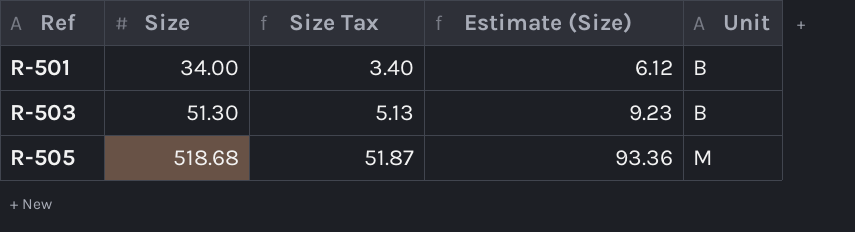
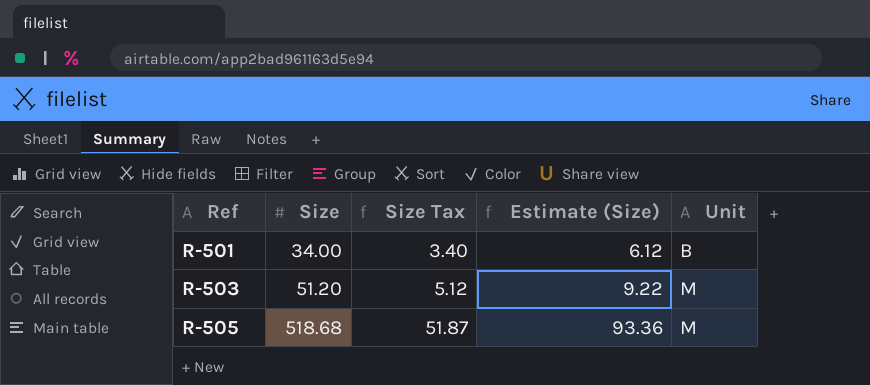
R-503 | Size: 51.30 -> 51.20
R-503 | Size Tax: 5.13 -> 5.12
R-503 | Estimate (Size): 9.23 -> 9.22
R-503 | Unit: B -> M

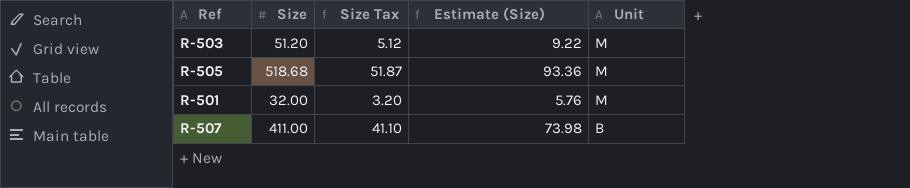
row order: Ref ascending -> Unit descending
R-501 | Size: 34.00 -> 32.00
R-501 | Size Tax: 3.40 -> 3.20
R-501 | Estimate (Size): 6.12 -> 5.76
R-501 | Unit: B -> M
row R-507: none -> 411.00 | 41.10 | 73.98 | B

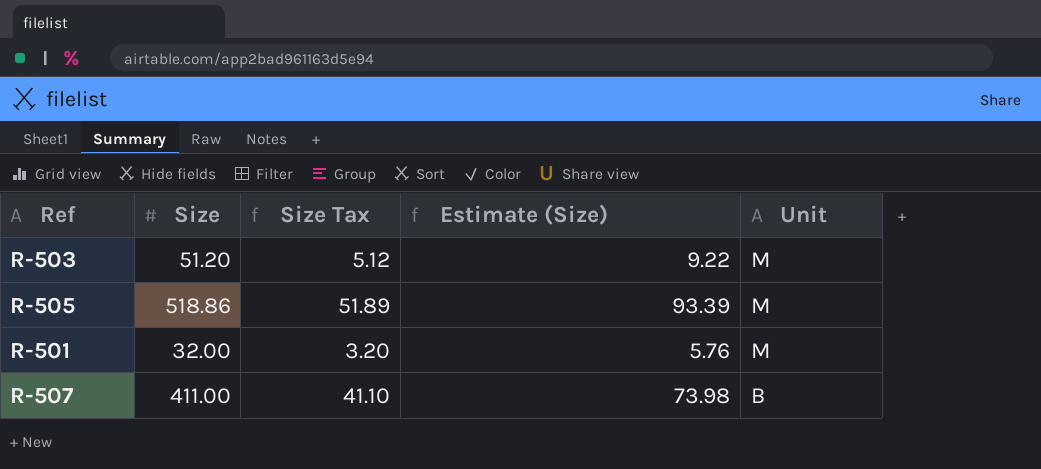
R-505 | Size: 518.68 -> 518.86
R-505 | Size Tax: 51.87 -> 51.89
R-505 | Estimate (Size): 93.36 -> 93.39

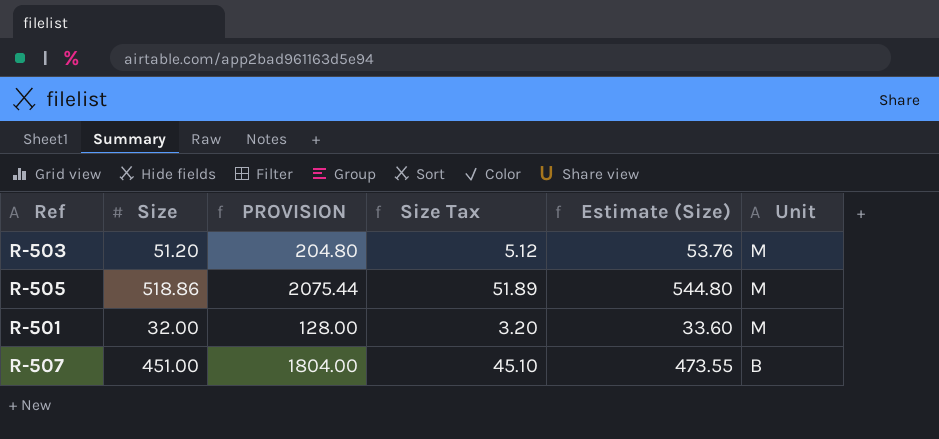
column PROVISION | formula: none -> [Size] * 4
column Estimate (Size) | formula: [Size] * 0.18 -> [Size] * 1.05
R-507 | Size: 411.00 -> 451.00
R-507 | Size Tax: 41.10 -> 45.10

